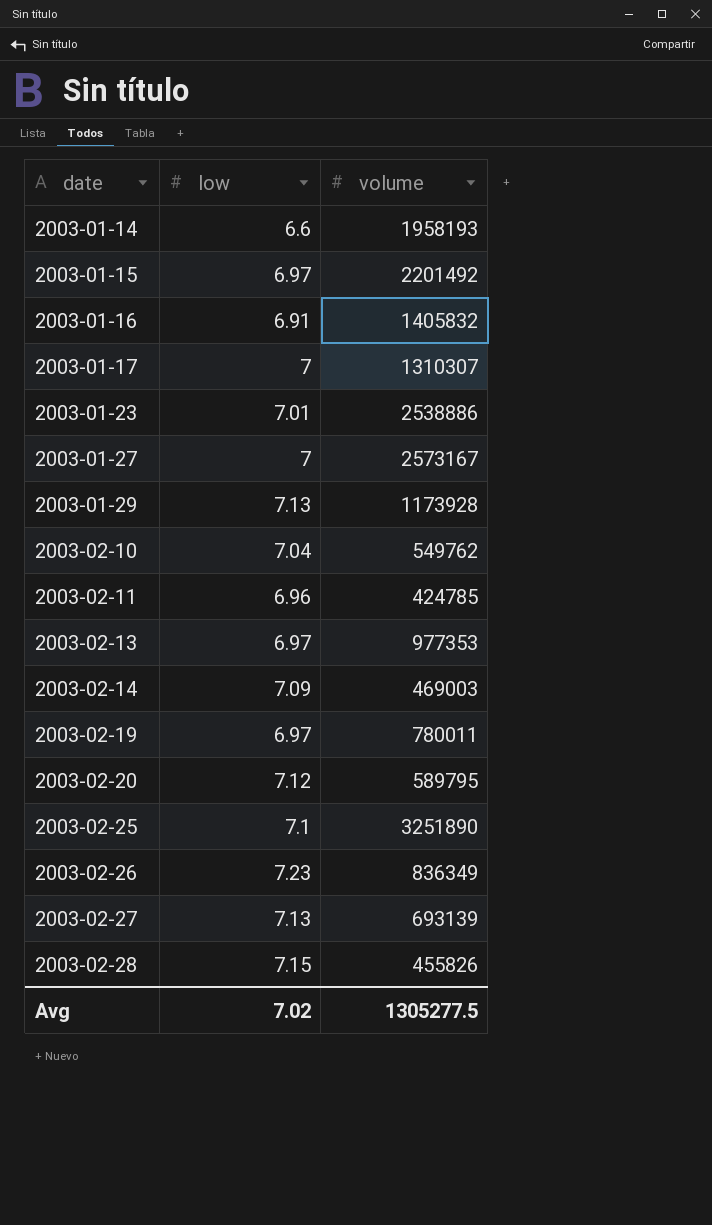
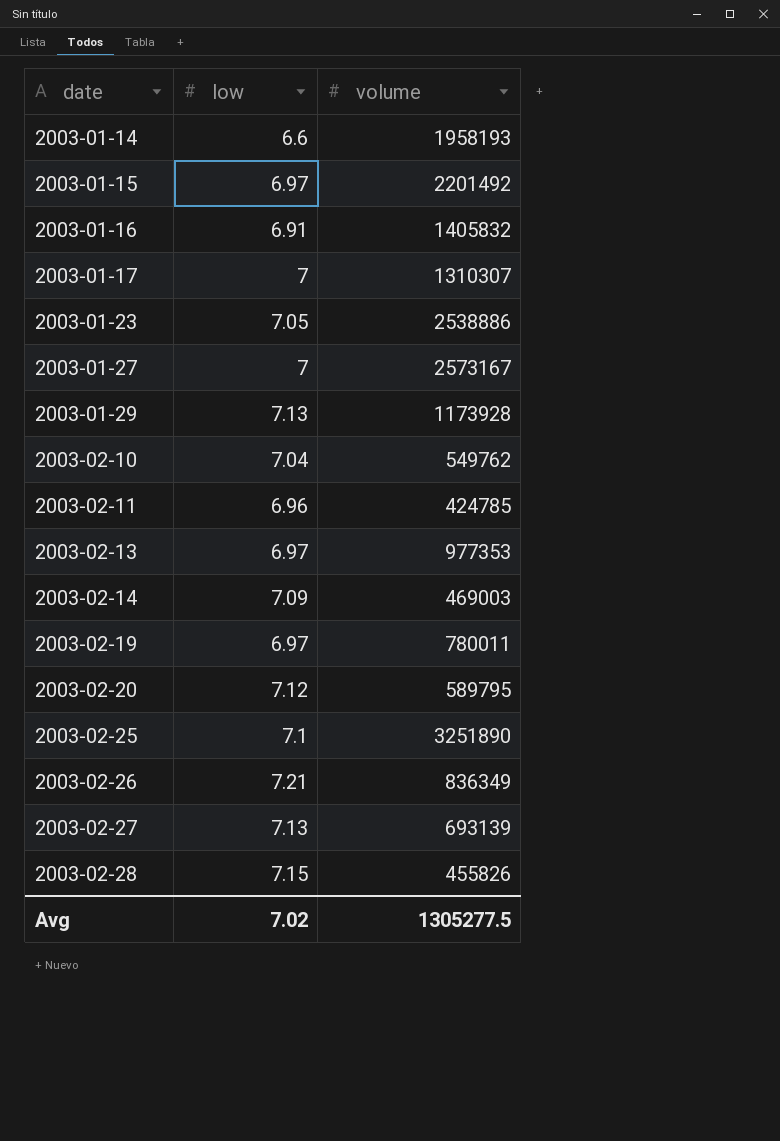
2003-01-23 | low: 7.01 -> 7.05
2003-02-26 | low: 7.23 -> 7.21

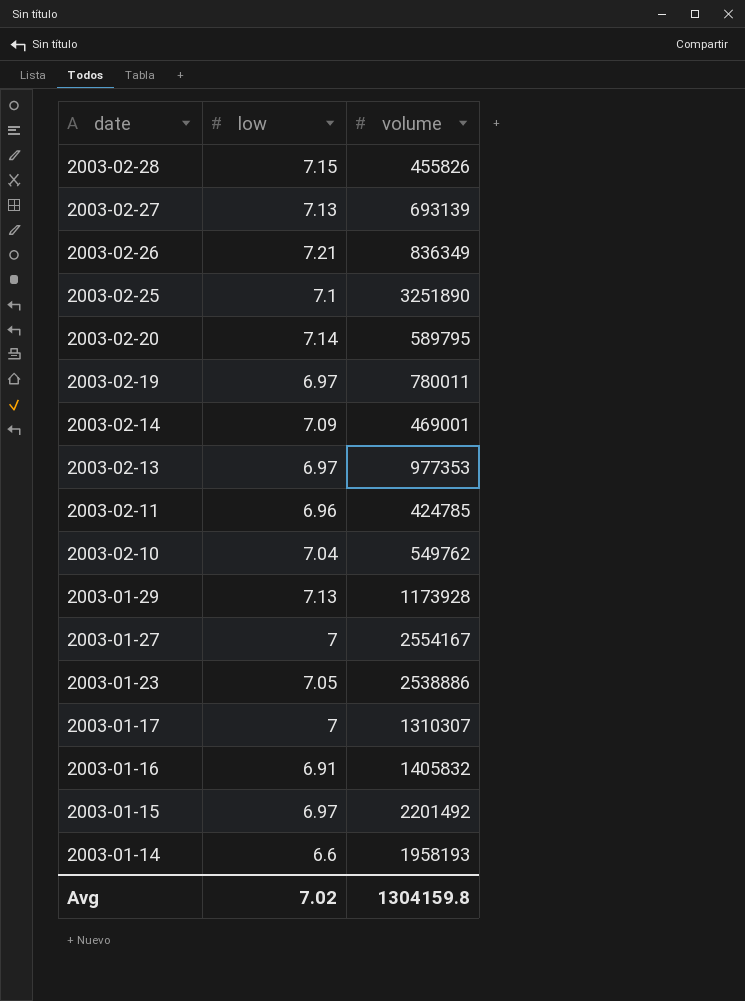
row order: date ascending -> date descending
2003-02-20 | low: 7.12 -> 7.14
2003-02-14 | volume: 469003 -> 469001
2003-01-27 | volume: 2573167 -> 2554167
Avg | volume: 1305277.5 -> 1304159.8

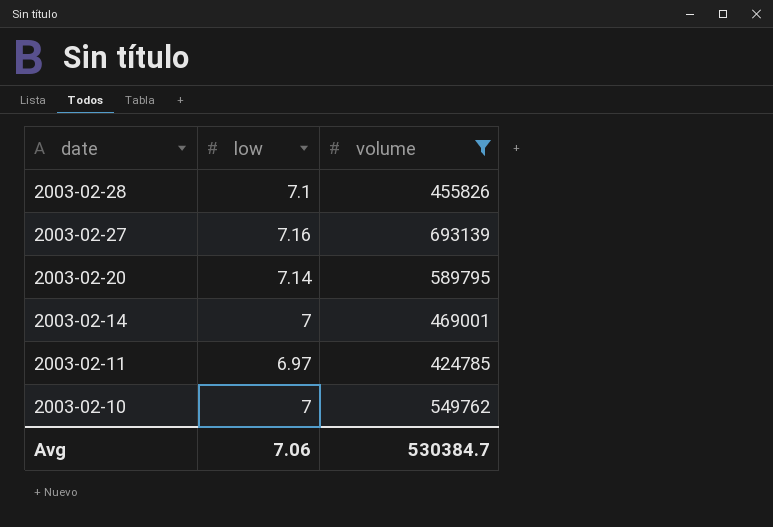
filter: none -> volume <= 693139
2003-02-28 | low: 7.15 -> 7.1
2003-02-27 | low: 7.13 -> 7.16
2003-02-14 | low: 7.09 -> 7
2003-02-11 | low: 6.96 -> 6.97
2003-02-10 | low: 7.04 -> 7
Avg | low: 7.02 -> 7.06
Avg | volume: 1304159.8 -> 530384.7

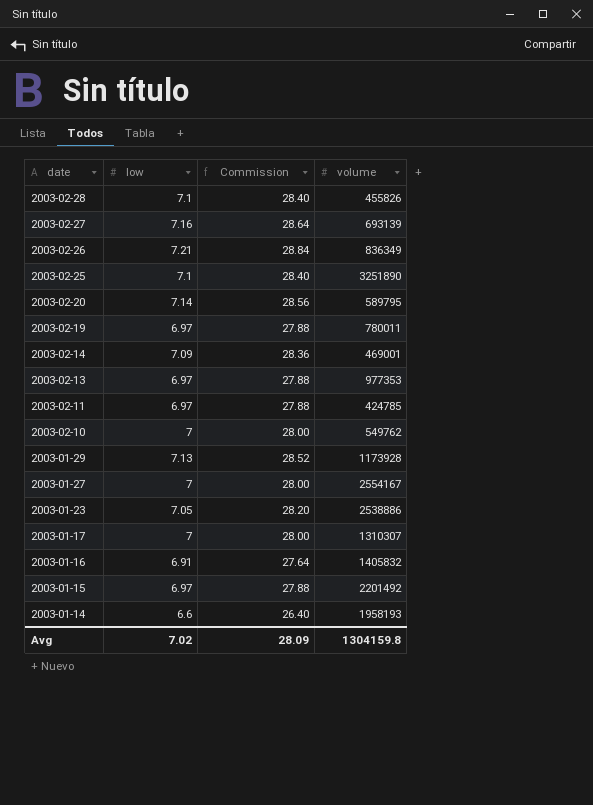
filter: volume <= 693139 -> none
column Commission | formula: none -> [low] * 4
2003-02-14 | low: 7 -> 7.09
Avg | low: 7.06 -> 7.02
Avg | volume: 530384.7 -> 1304159.8

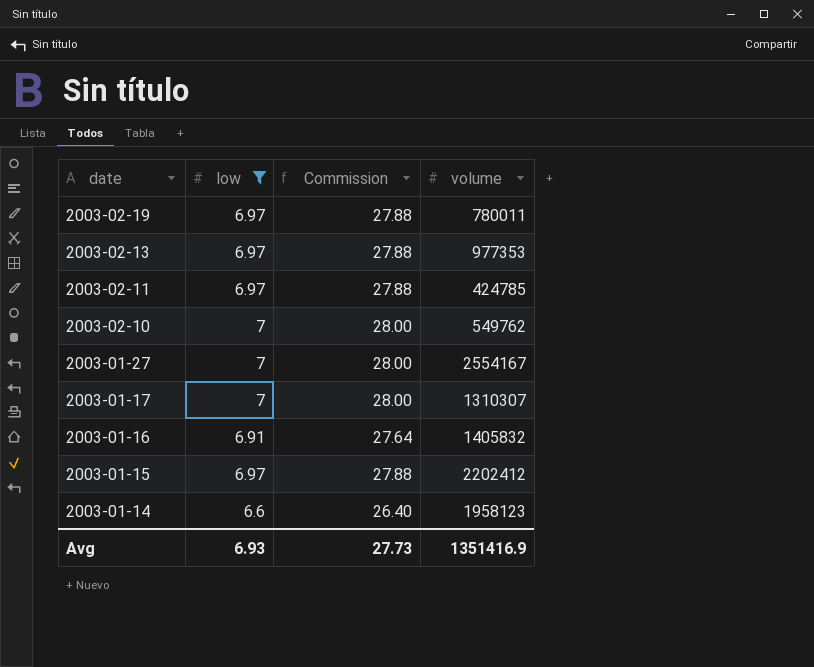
filter: none -> low <= 7
2003-01-15 | volume: 2201492 -> 2202412
2003-01-14 | volume: 1958193 -> 1958123
Avg | low: 7.02 -> 6.93
Avg | Commission: 28.09 -> 27.73
Avg | volume: 1304159.8 -> 1351416.9

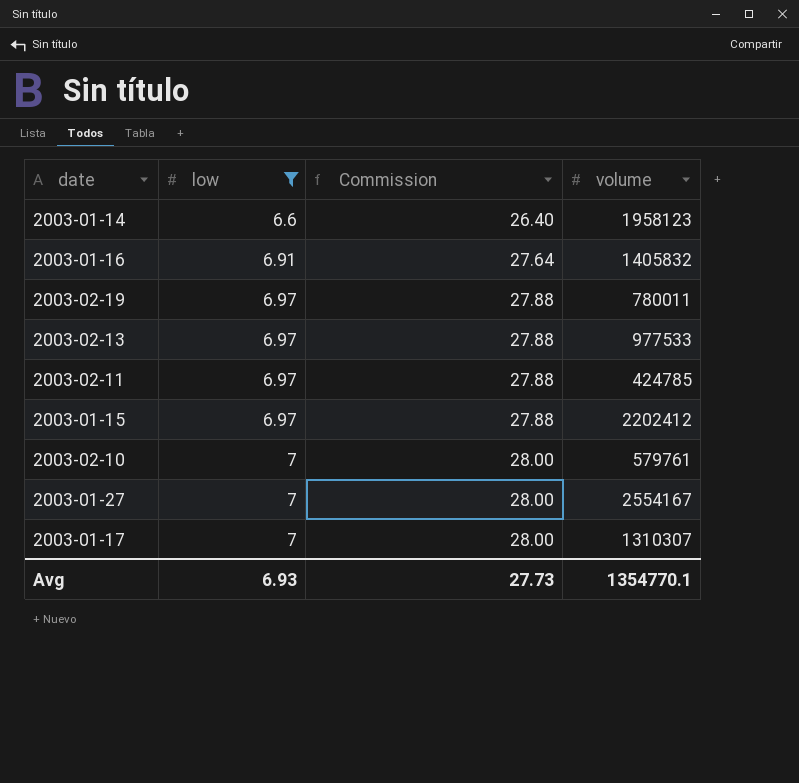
row order: date descending -> low ascending
2003-02-13 | volume: 977353 -> 977533
2003-02-10 | volume: 549762 -> 579761
Avg | volume: 1351416.9 -> 1354770.1

